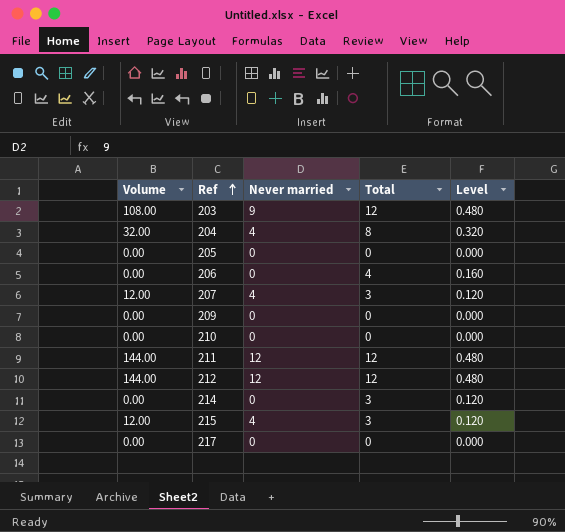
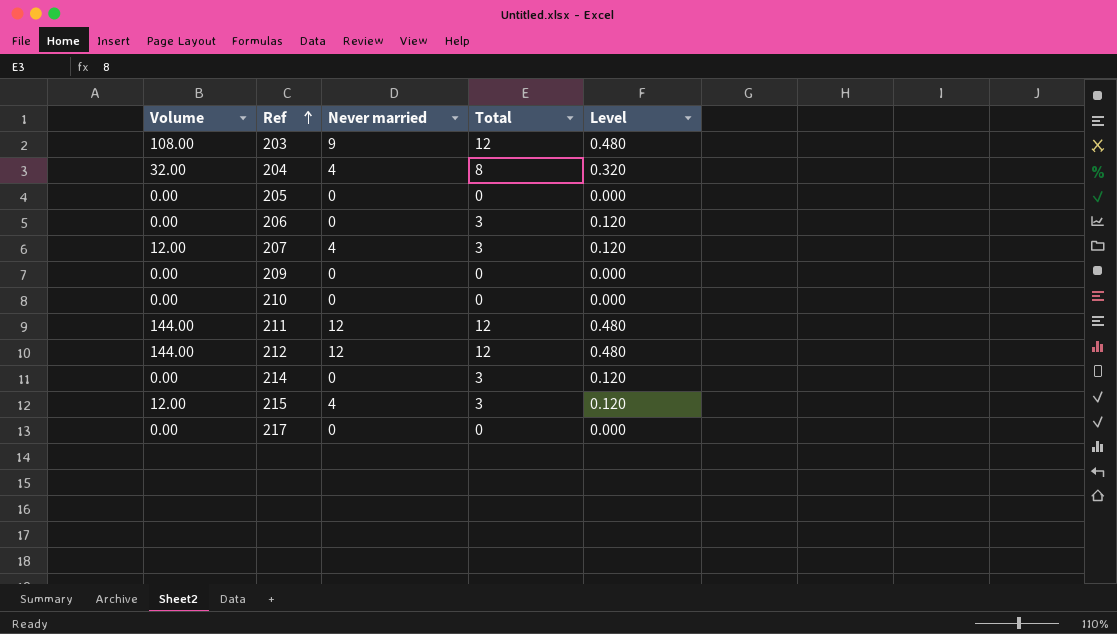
206 | Total: 4 -> 3
206 | Level: 0.160 -> 0.120

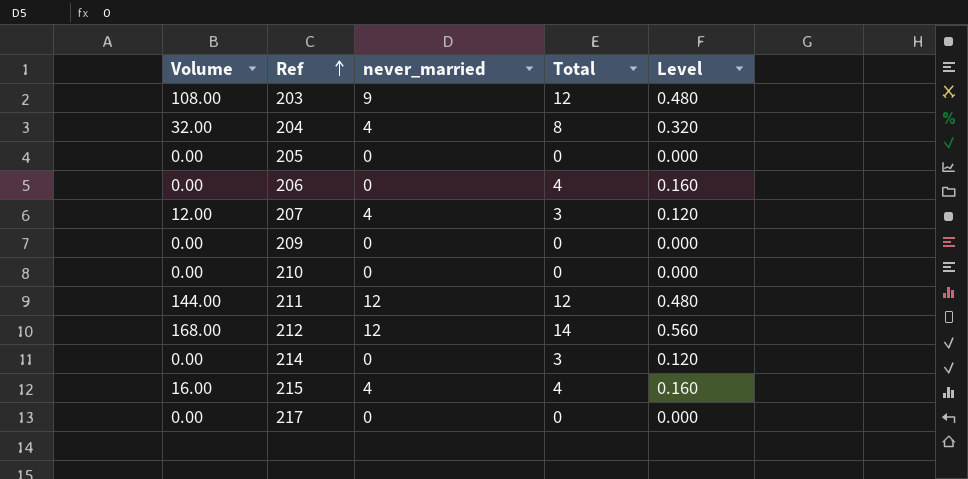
column name: Never married -> never_married
206 | Total: 3 -> 4
206 | Level: 0.120 -> 0.160
212 | Volume: 144.00 -> 168.00
212 | Total: 12 -> 14
212 | Level: 0.480 -> 0.560
215 | Volume: 12.00 -> 16.00
215 | Total: 3 -> 4
215 | Level: 0.120 -> 0.160

